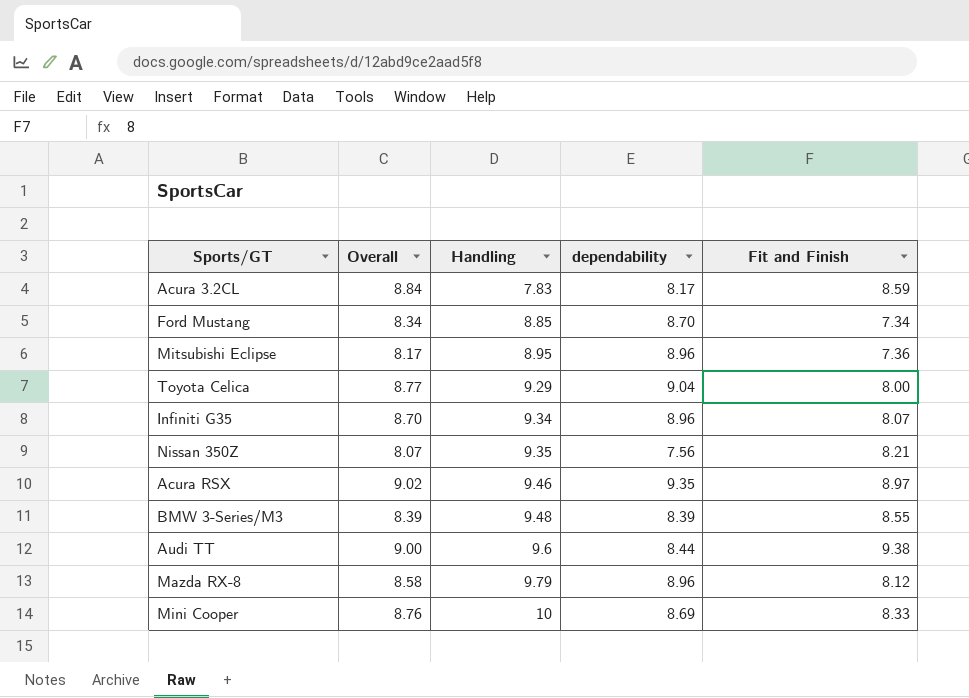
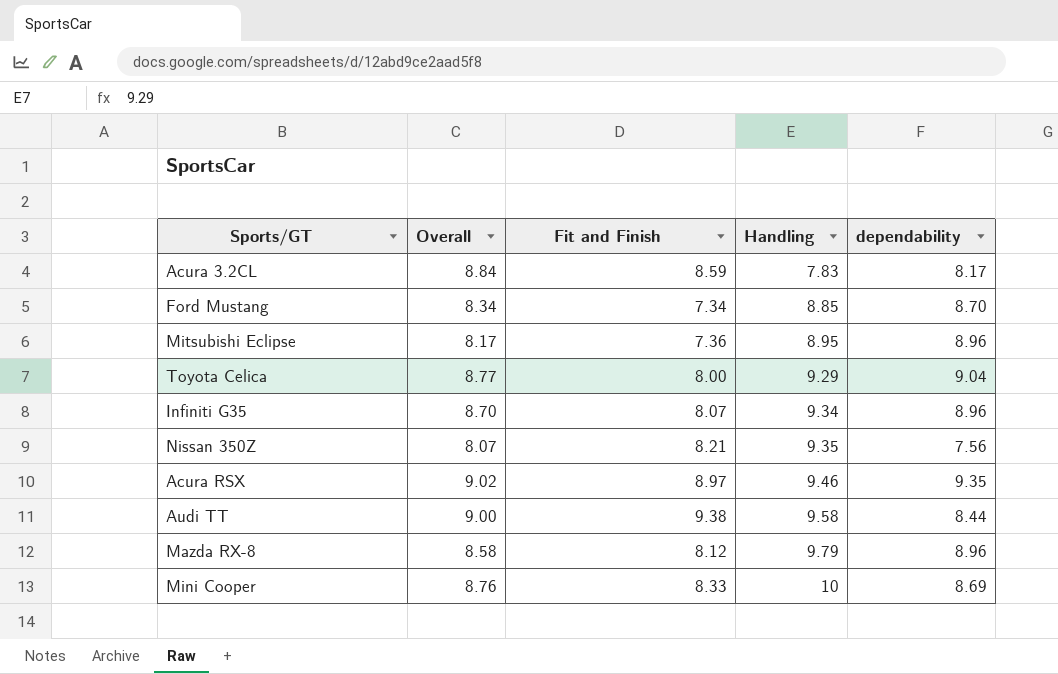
column Fit and Finish | position: 5 -> 3
row BMW 3-Series/M3: 8.39 | 9.48 | 8.39 | 8.55 -> none
Audi TT | Handling: 9.6 -> 9.58

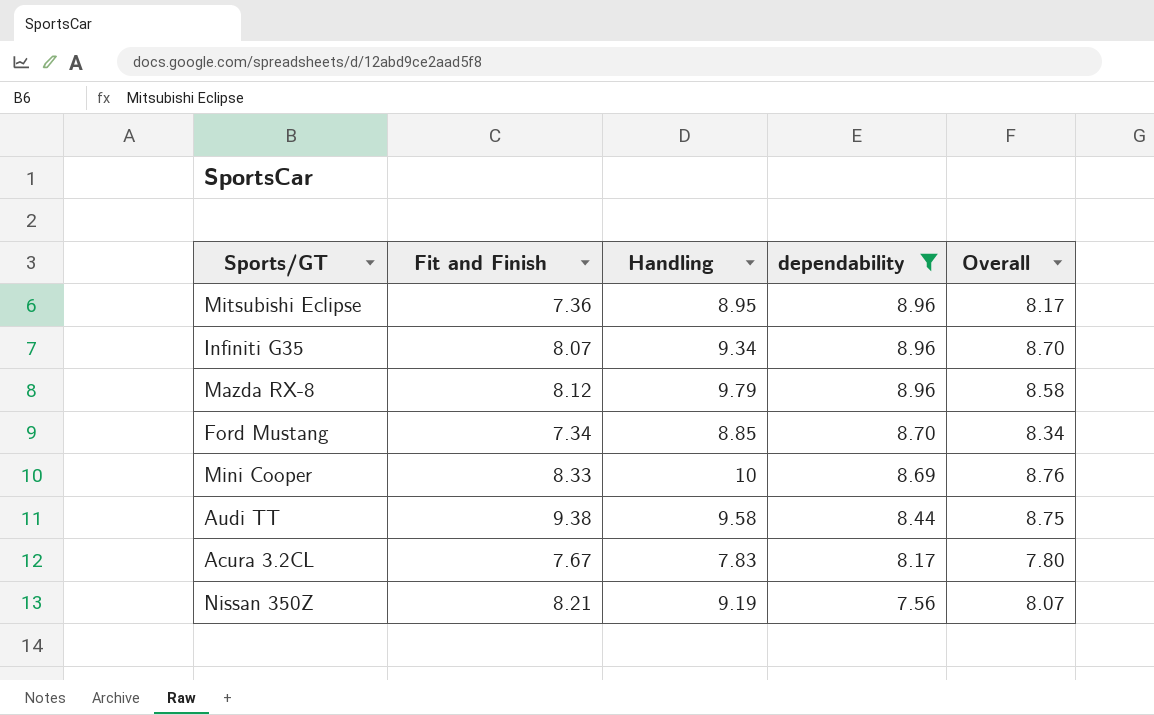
filter: none -> dependability <= 8.96
row order: Handling ascending -> dependability descending
column Overall | position: 2 -> 5
Audi TT | Overall: 9.00 -> 8.75
Acura 3.2CL | Fit and Finish: 8.59 -> 7.67
Acura 3.2CL | Overall: 8.84 -> 7.80
Nissan 350Z | Handling: 9.35 -> 9.19

